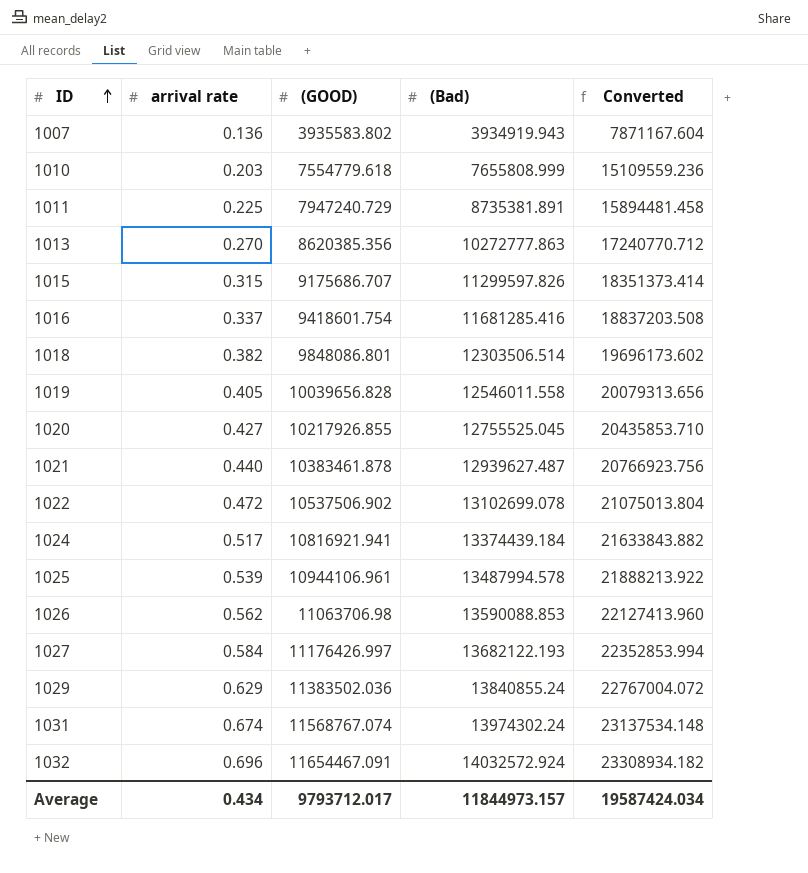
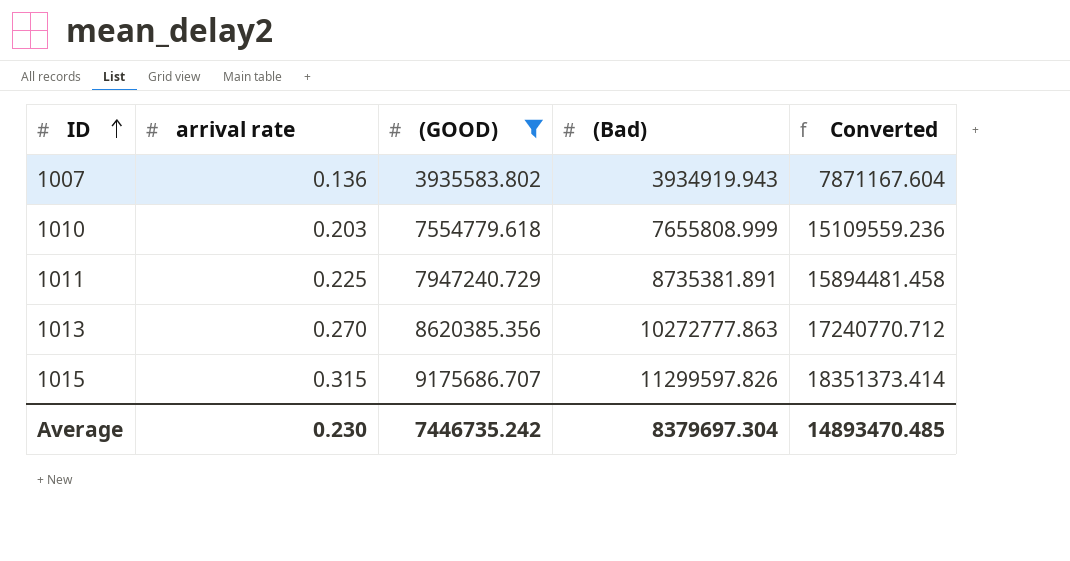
filter: none -> (GOOD) <= 9175686.707
Average | arrival rate: 0.434 -> 0.230
Average | (GOOD): 9793712.017 -> 7446735.242
Average | (Bad): 11844973.157 -> 8379697.304
Average | Converted: 19587424.034 -> 14893470.485

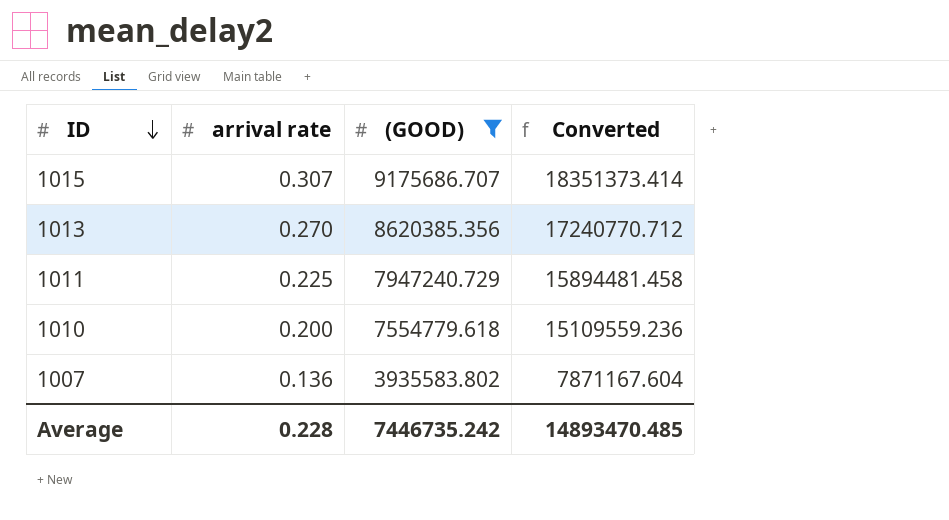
row order: ID ascending -> ID descending
column (Bad) | position: 4 -> none
1015 | arrival rate: 0.315 -> 0.307
1010 | arrival rate: 0.203 -> 0.200
Average | arrival rate: 0.230 -> 0.228

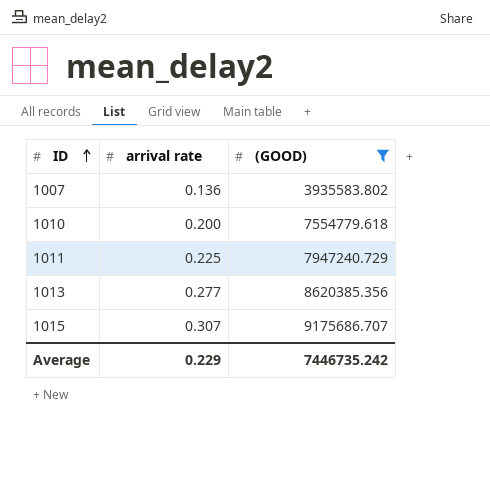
row order: ID descending -> ID ascending
column Converted | formula: [(GOOD)] * 2 -> none
1013 | arrival rate: 0.270 -> 0.277
Average | arrival rate: 0.228 -> 0.229

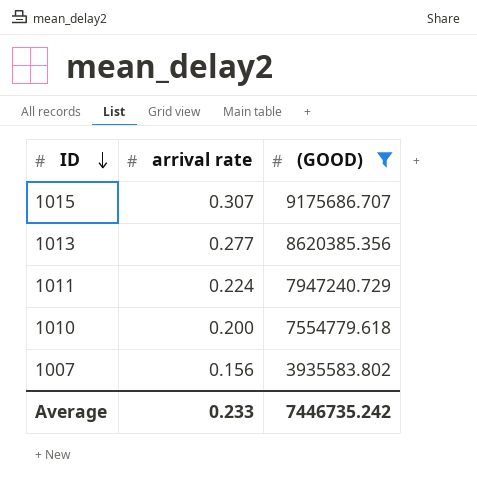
row order: ID ascending -> ID descending
1011 | arrival rate: 0.225 -> 0.224
1007 | arrival rate: 0.136 -> 0.156
Average | arrival rate: 0.229 -> 0.233

